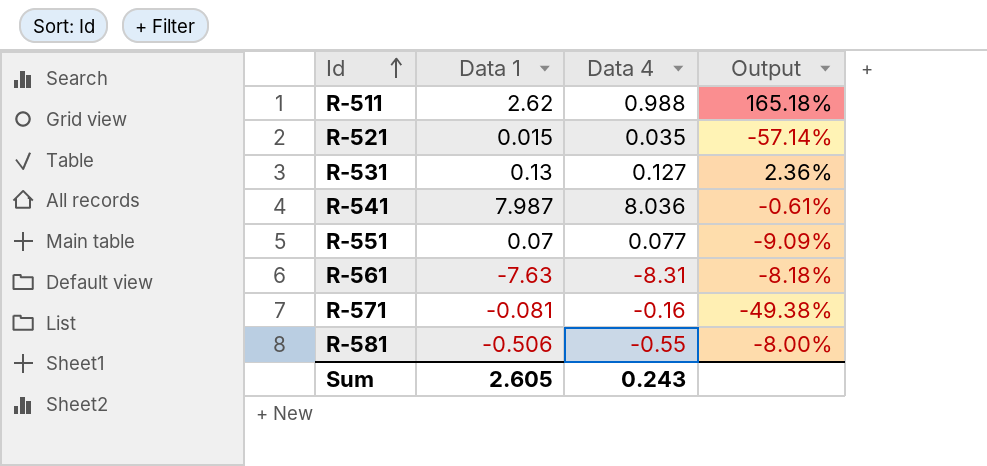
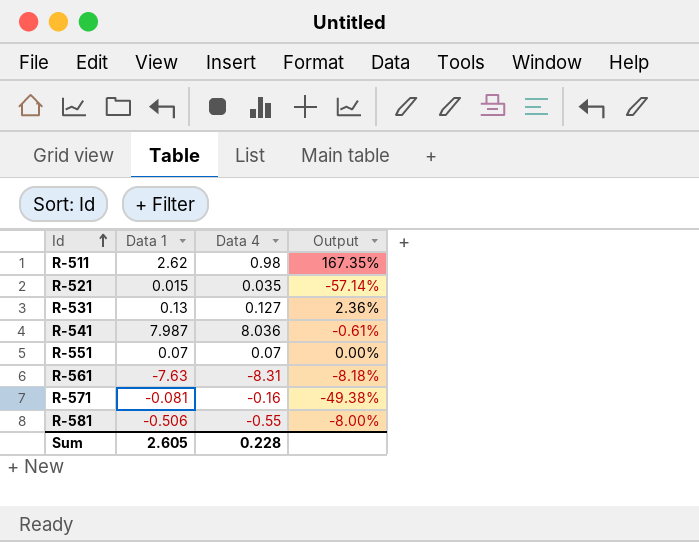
R-511 | Data 4: 0.988 -> 0.98
R-511 | Output: 165.18% -> 167.35%
R-551 | Data 4: 0.077 -> 0.07
R-551 | Output: -9.09% -> 0.00%
Sum | Data 4: 0.243 -> 0.228

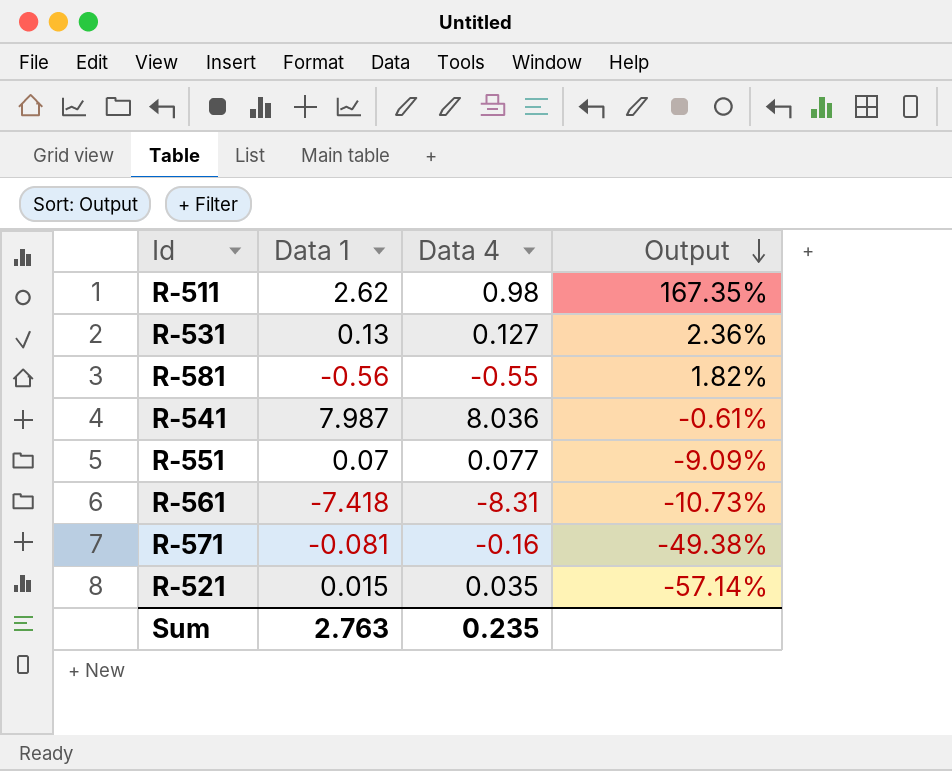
row order: Id ascending -> Output descending
R-581 | Data 1: -0.506 -> -0.56
R-581 | Output: -8.00% -> 1.82%
R-551 | Data 4: 0.07 -> 0.077
R-551 | Output: 0.00% -> -9.09%
R-561 | Data 1: -7.63 -> -7.418
R-561 | Output: -8.18% -> -10.73%
Sum | Data 1: 2.605 -> 2.763
Sum | Data 4: 0.228 -> 0.235

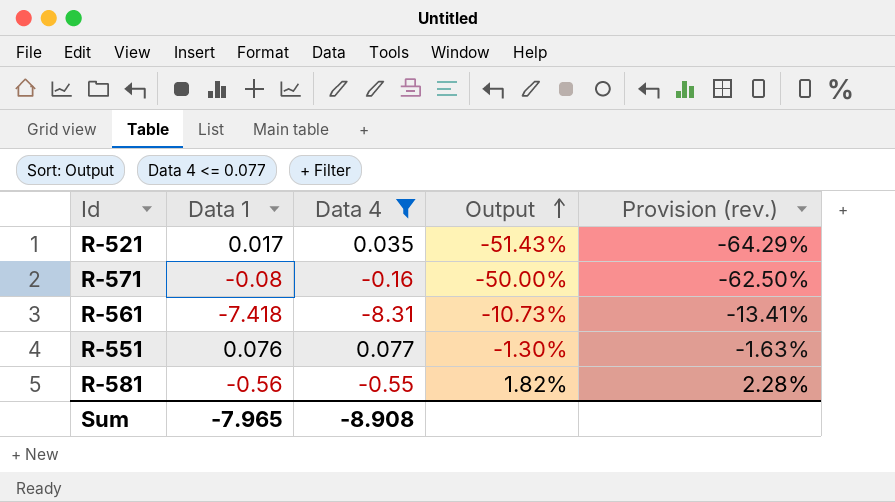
filter: none -> Data 4 <= 0.077
row order: Output descending -> Output ascending
column Provision (rev.) | formula: none -> [Output] * 1.25
R-521 | Data 1: 0.015 -> 0.017
R-521 | Output: -57.14% -> -51.43%
R-571 | Data 1: -0.081 -> -0.08
R-571 | Output: -49.38% -> -50.00%
R-551 | Data 1: 0.07 -> 0.076
R-551 | Output: -9.09% -> -1.30%
Sum | Data 1: 2.763 -> -7.965
Sum | Data 4: 0.235 -> -8.908

